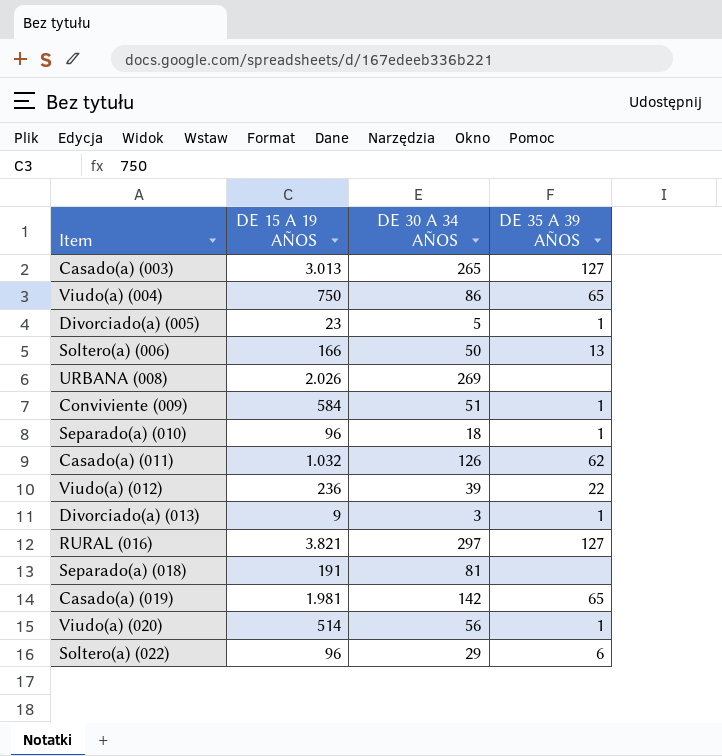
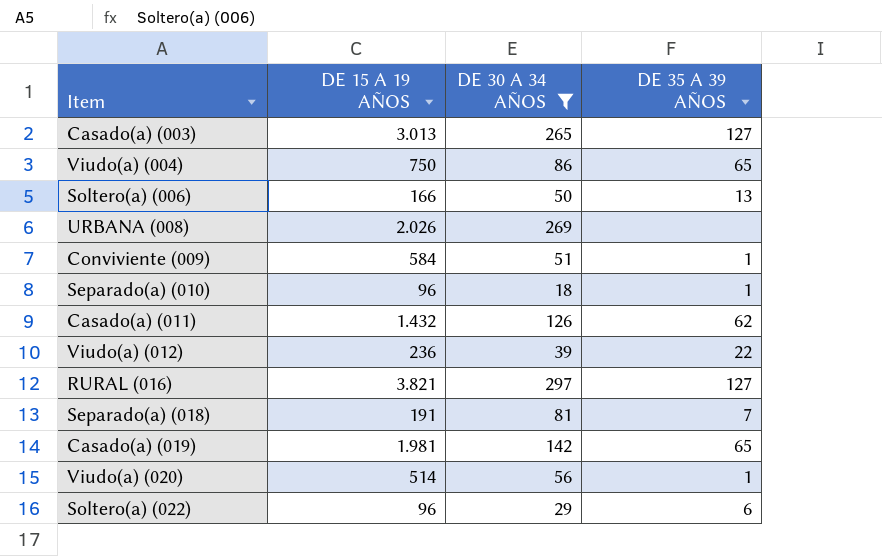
filter: none -> DE 30 A 34 AÑOS >= 18
Casado(a) (011) | DE 15 A 19 AÑOS: 1.032 -> 1.432
Separado(a) (018) | DE 35 A 39 AÑOS: none -> 7

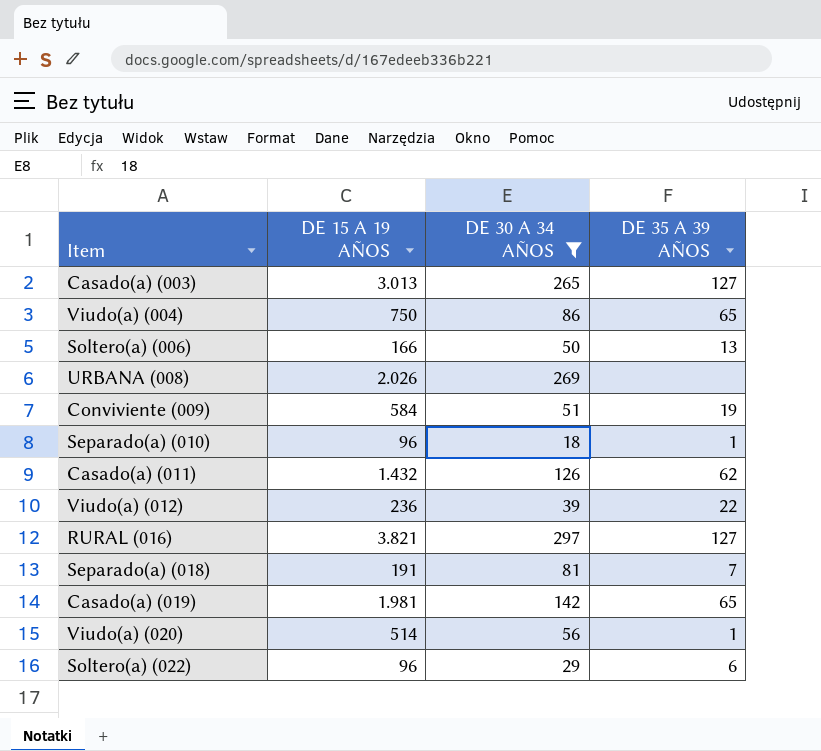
Conviviente (009) | DE 35 A 39 AÑOS: 1 -> 19

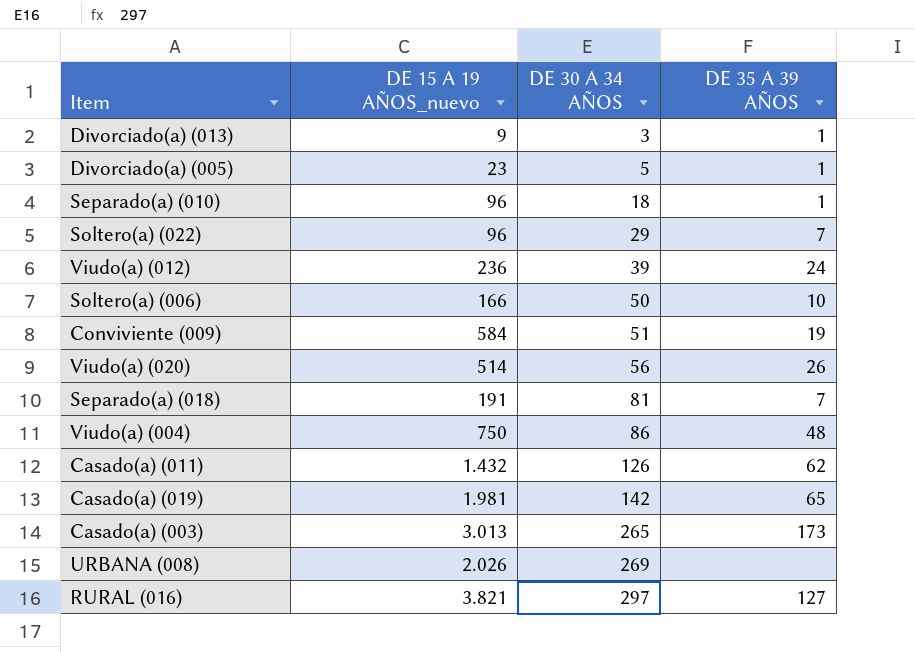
filter: DE 30 A 34 AÑOS >= 18 -> none
row order: none -> DE 30 A 34 AÑOS ascending
column name: DE 15 A 19 AÑOS -> DE 15 A 19 AÑOS_nuevo
Soltero(a) (022) | DE 35 A 39 AÑOS: 6 -> 7
Viudo(a) (012) | DE 35 A 39 AÑOS: 22 -> 24
Soltero(a) (006) | DE 35 A 39 AÑOS: 13 -> 10
Viudo(a) (020) | DE 35 A 39 AÑOS: 1 -> 26
Viudo(a) (004) | DE 35 A 39 AÑOS: 65 -> 48
Casado(a) (003) | DE 35 A 39 AÑOS: 127 -> 173

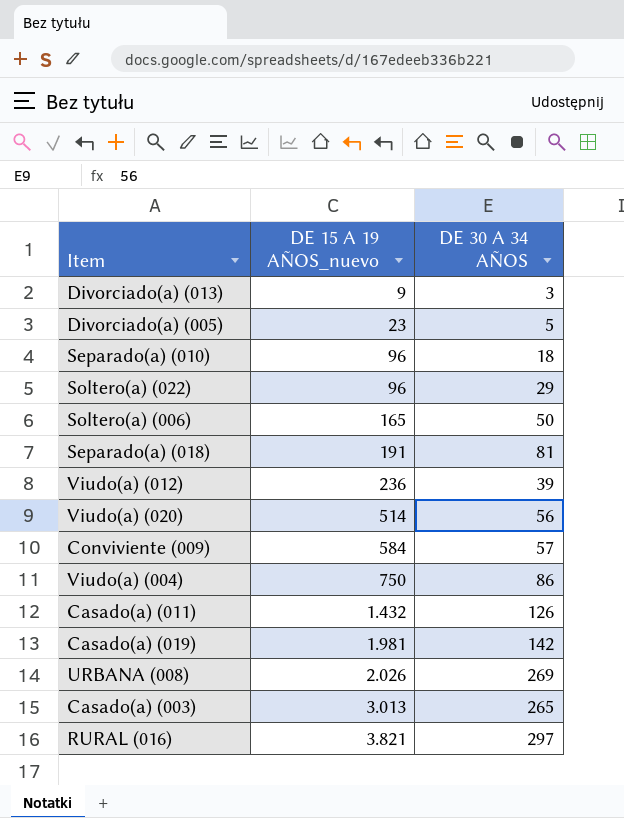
row order: DE 30 A 34 AÑOS ascending -> DE 15 A 19 AÑOS_nuevo ascending
column DE 35 A 39 AÑOS | position: 4 -> none
Soltero(a) (006) | DE 15 A 19 AÑOS_nuevo: 166 -> 165
Conviviente (009) | DE 30 A 34 AÑOS: 51 -> 57

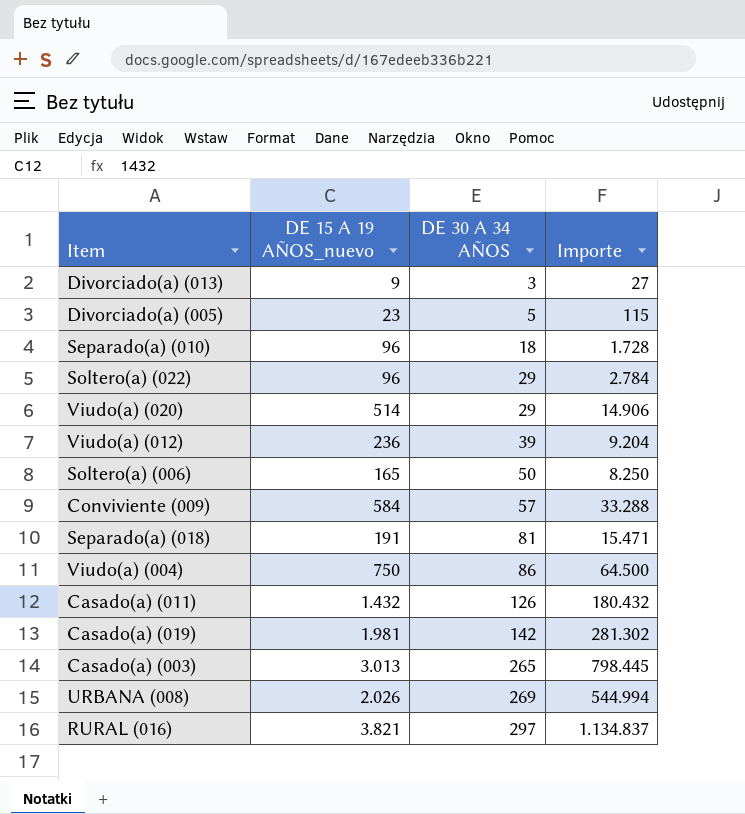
row order: DE 15 A 19 AÑOS_nuevo ascending -> DE 30 A 34 AÑOS ascending
column Importe | formula: none -> [DE 15 A 19 AÑOS_nuevo] * [DE 30 A 34 AÑOS]
Viudo(a) (020) | DE 30 A 34 AÑOS: 56 -> 29

